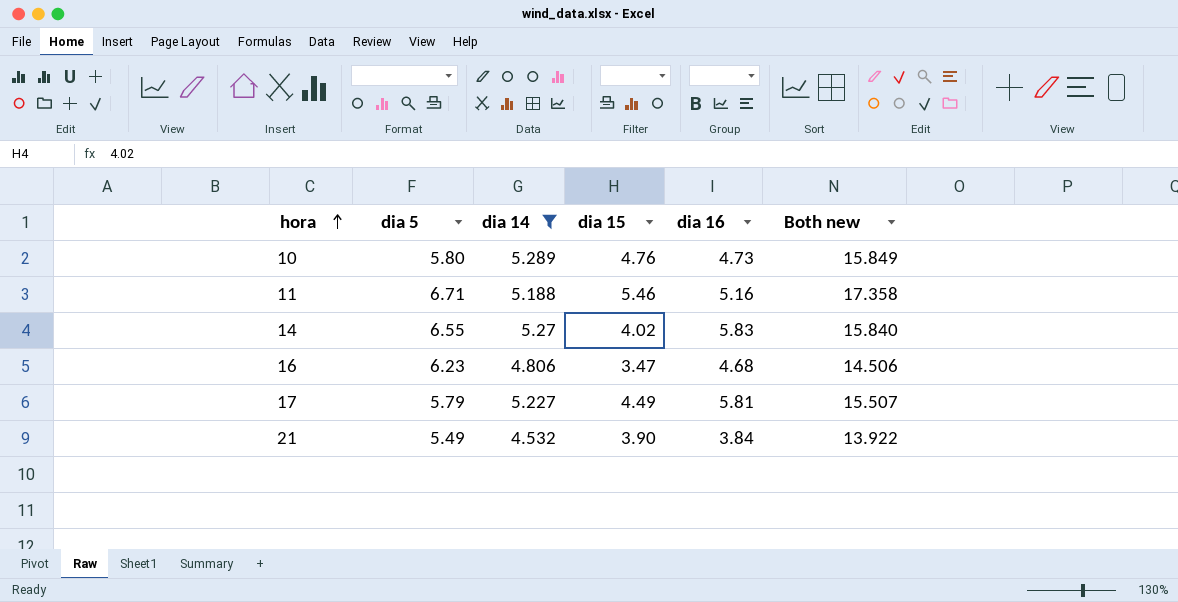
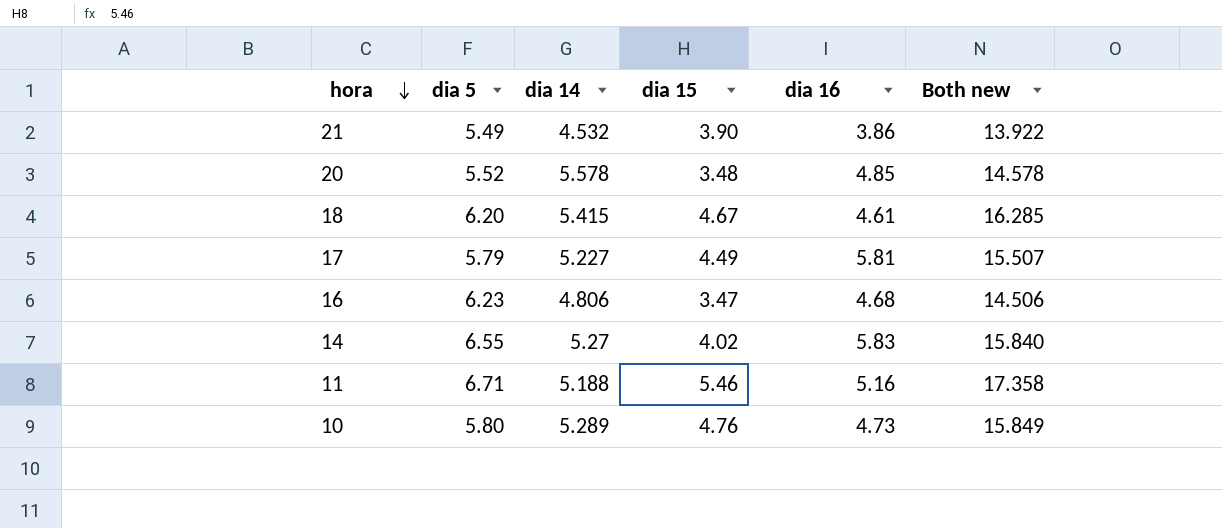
filter: dia 14 <= 5.289 -> none
row order: hora ascending -> hora descending
21 | dia 16: 3.84 -> 3.86

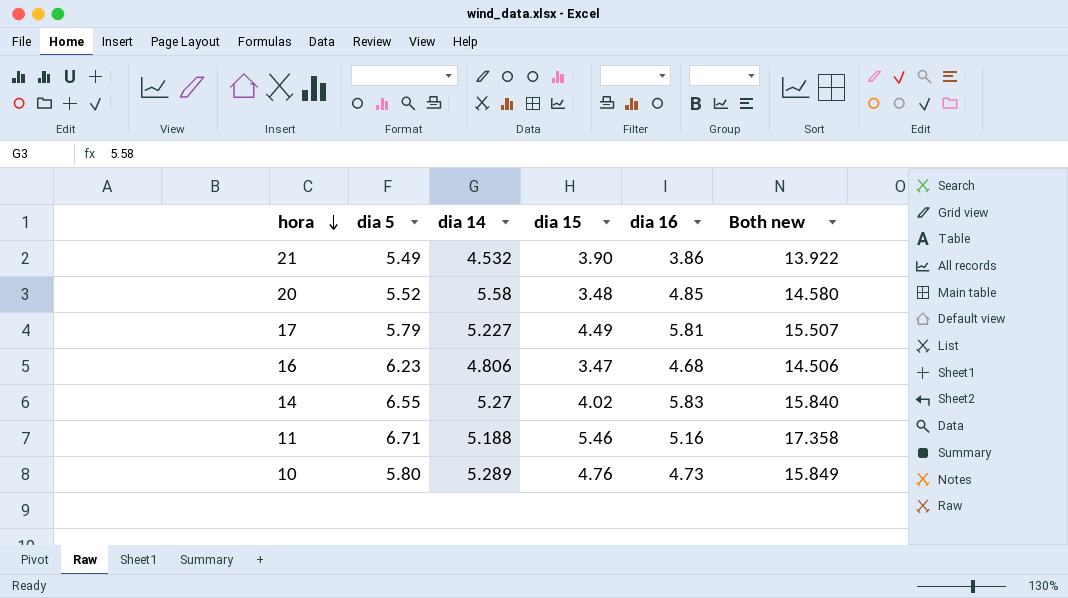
row 18: 6.20 | 5.415 | 4.67 | 4.61 | 16.285 -> none
20 | dia 14: 5.578 -> 5.58
20 | Both new: 14.578 -> 14.580

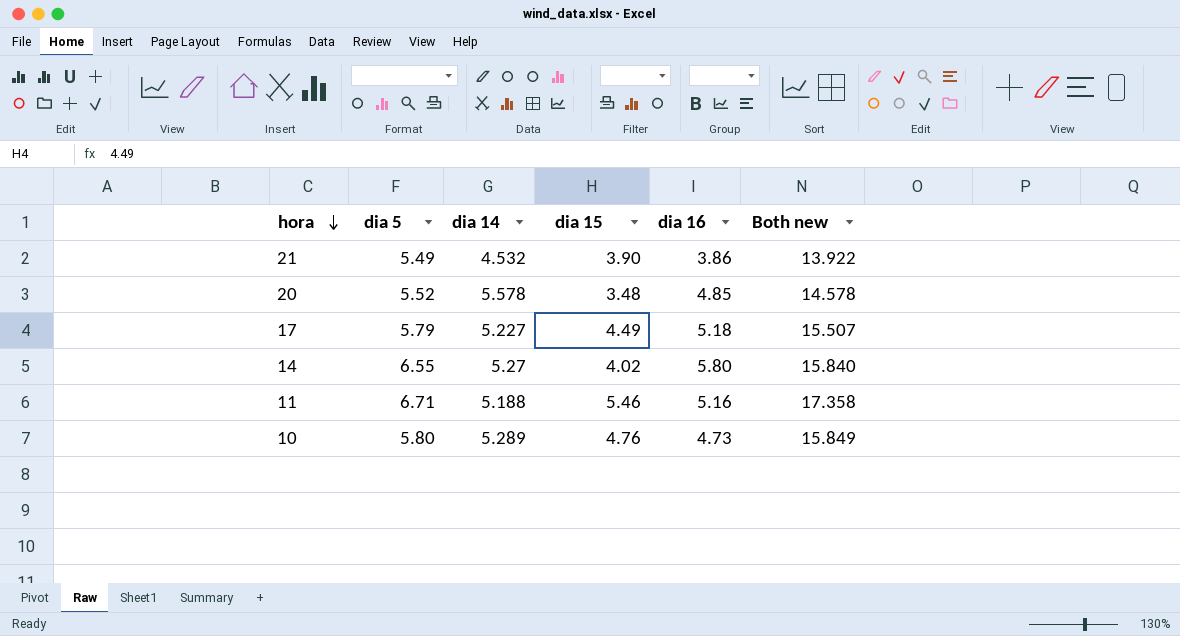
row 16: 6.23 | 4.806 | 3.47 | 4.68 | 14.506 -> none
20 | dia 14: 5.58 -> 5.578
20 | Both new: 14.580 -> 14.578
17 | dia 16: 5.81 -> 5.18
14 | dia 16: 5.83 -> 5.80

